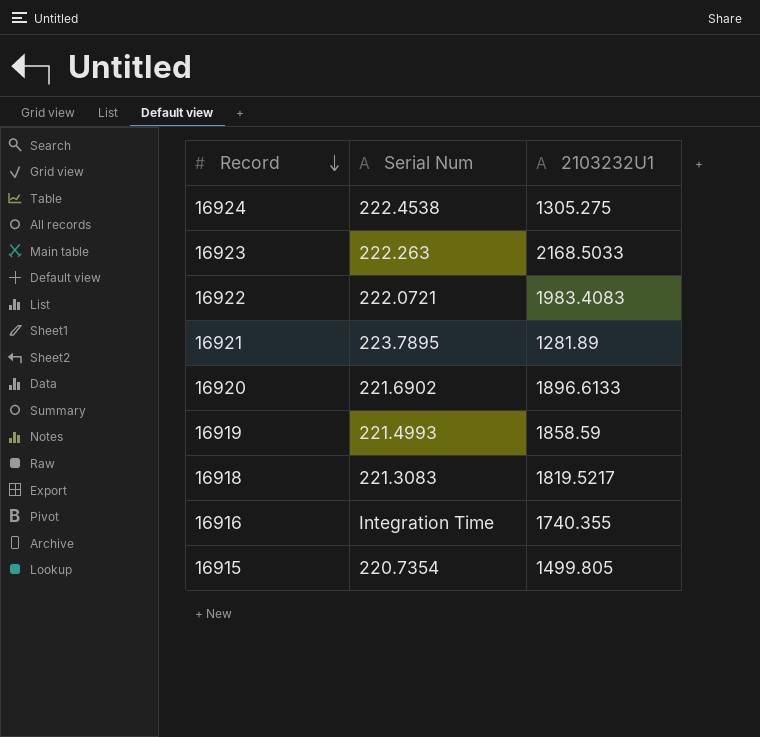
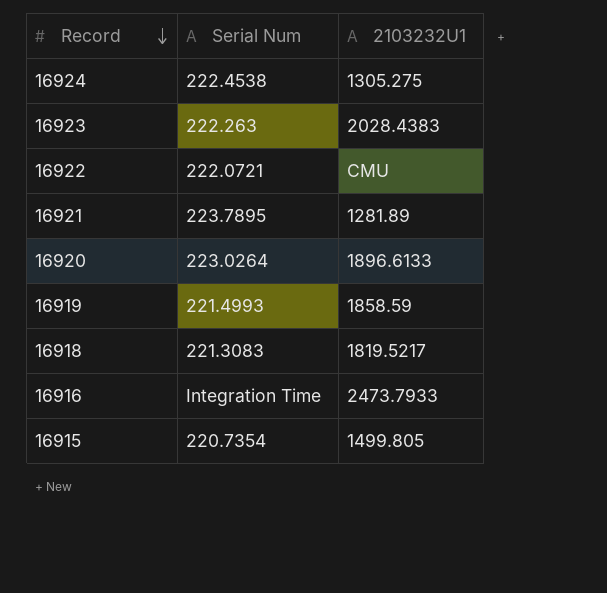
16923 | 2103232U1: 2168.5033 -> 2028.4383
16922 | 2103232U1: 1983.4083 -> CMU
16920 | Serial Num: 221.6902 -> 223.0264
16916 | 2103232U1: 1740.355 -> 2473.7933

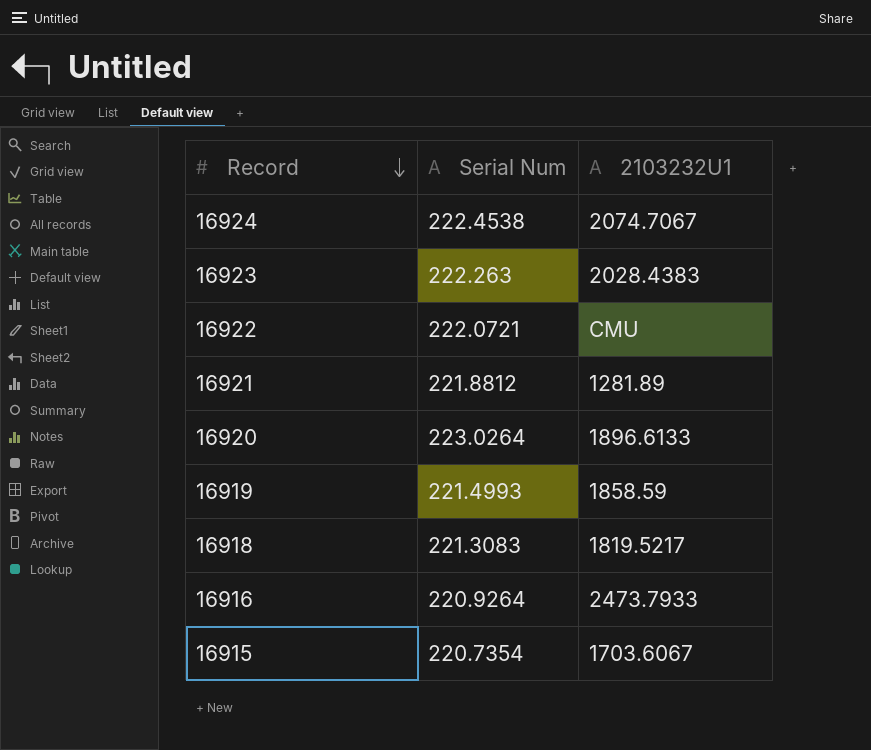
16924 | 2103232U1: 1305.275 -> 2074.7067
16921 | Serial Num: 223.7895 -> 221.8812
16916 | Serial Num: Integration Time -> 220.9264
16915 | 2103232U1: 1499.805 -> 1703.6067

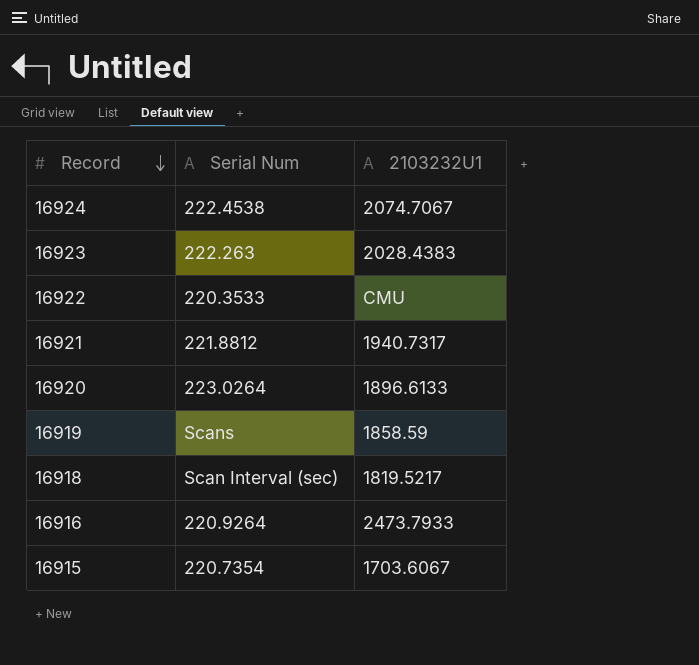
16922 | Serial Num: 222.0721 -> 220.3533
16921 | 2103232U1: 1281.89 -> 1940.7317
16919 | Serial Num: 221.4993 -> Scans
16918 | Serial Num: 221.3083 -> Scan Interval (sec)

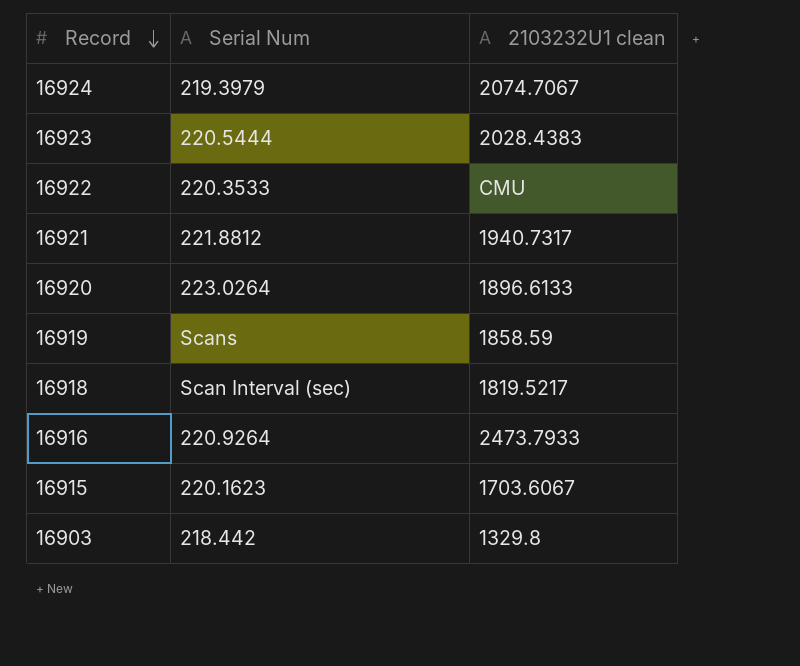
column name: 2103232U1 -> 2103232U1 clean
16924 | Serial Num: 222.4538 -> 219.3979
16923 | Serial Num: 222.263 -> 220.5444
16915 | Serial Num: 220.7354 -> 220.1623
row 16903: none -> 218.442 | 1329.8

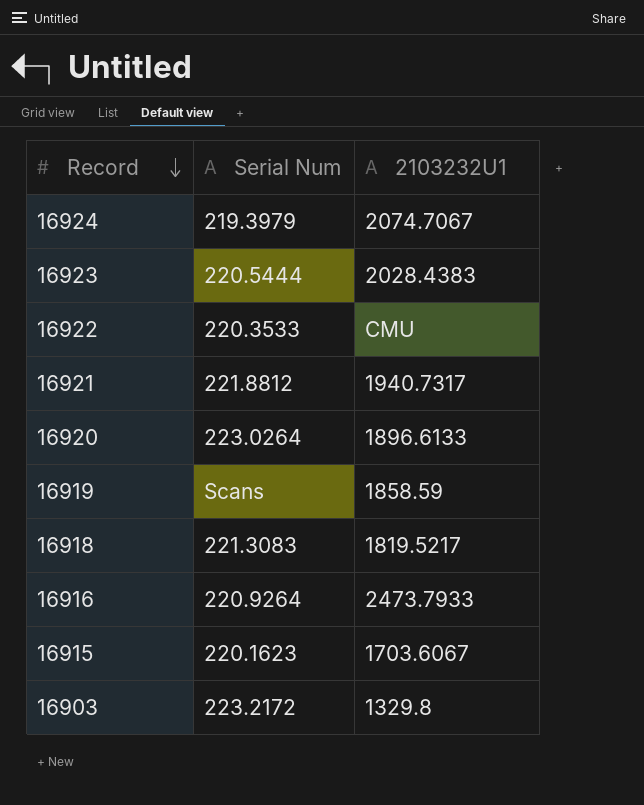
column name: 2103232U1 clean -> 2103232U1
16918 | Serial Num: Scan Interval (sec) -> 221.3083
16903 | Serial Num: 218.442 -> 223.2172

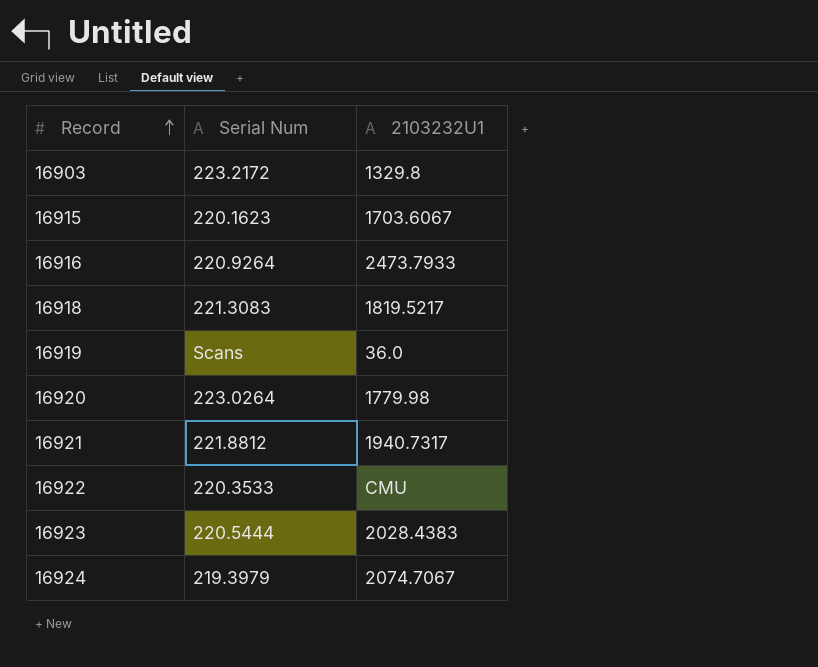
row order: Record descending -> Record ascending
16919 | 2103232U1: 1858.59 -> 36.0
16920 | 2103232U1: 1896.6133 -> 1779.98

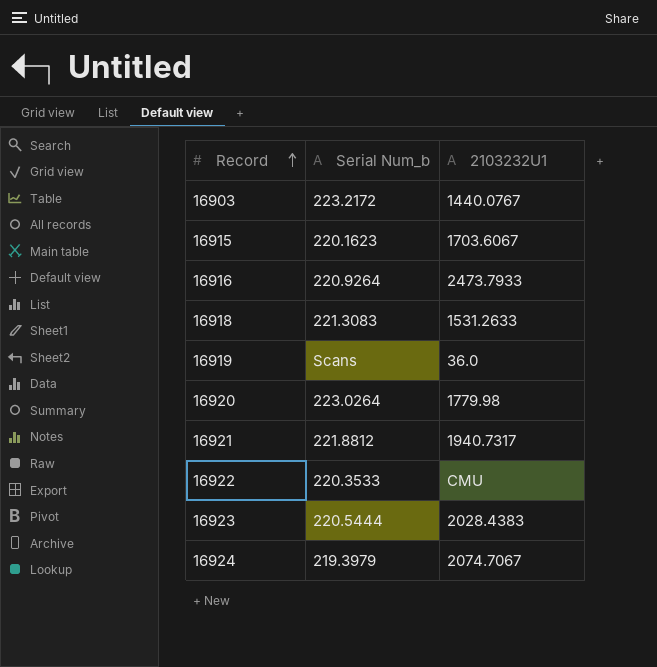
column name: Serial Num -> Serial Num_b
16903 | 2103232U1: 1329.8 -> 1440.0767
16918 | 2103232U1: 1819.5217 -> 1531.2633

